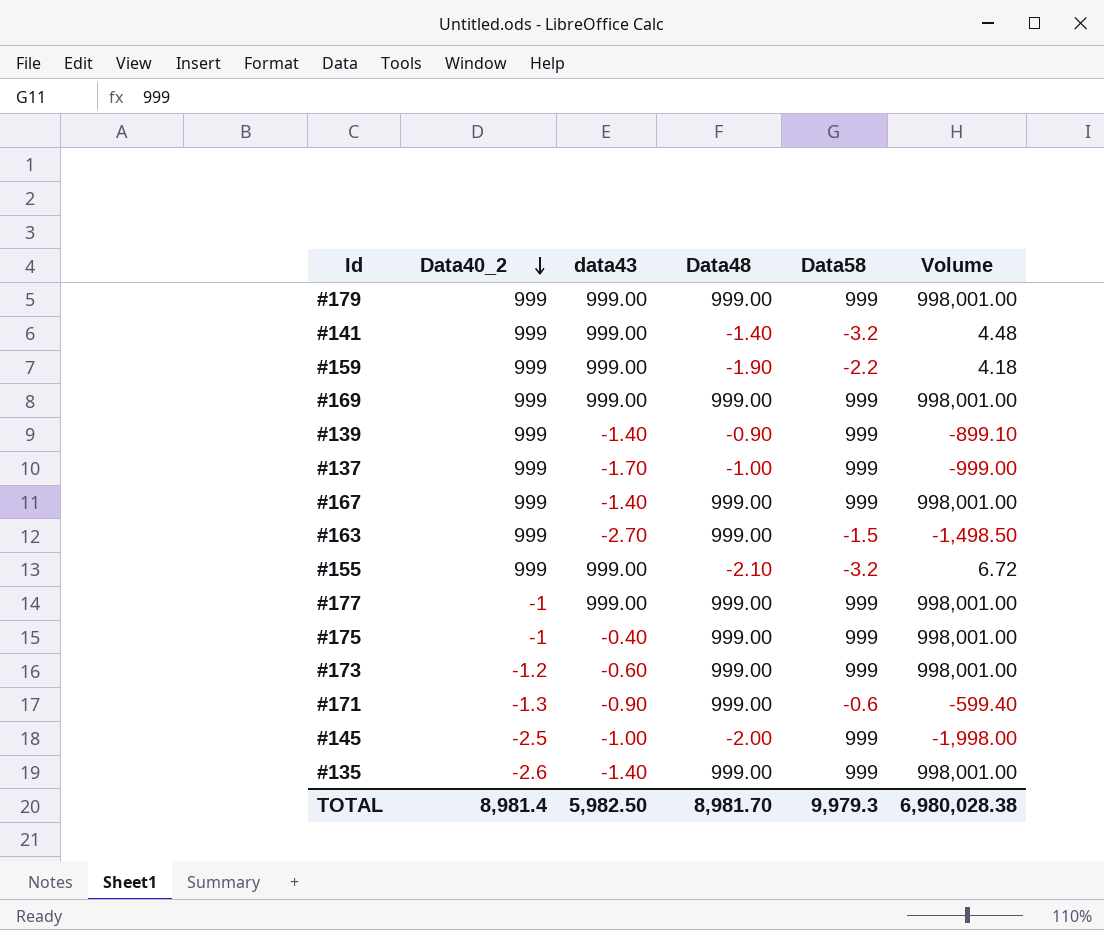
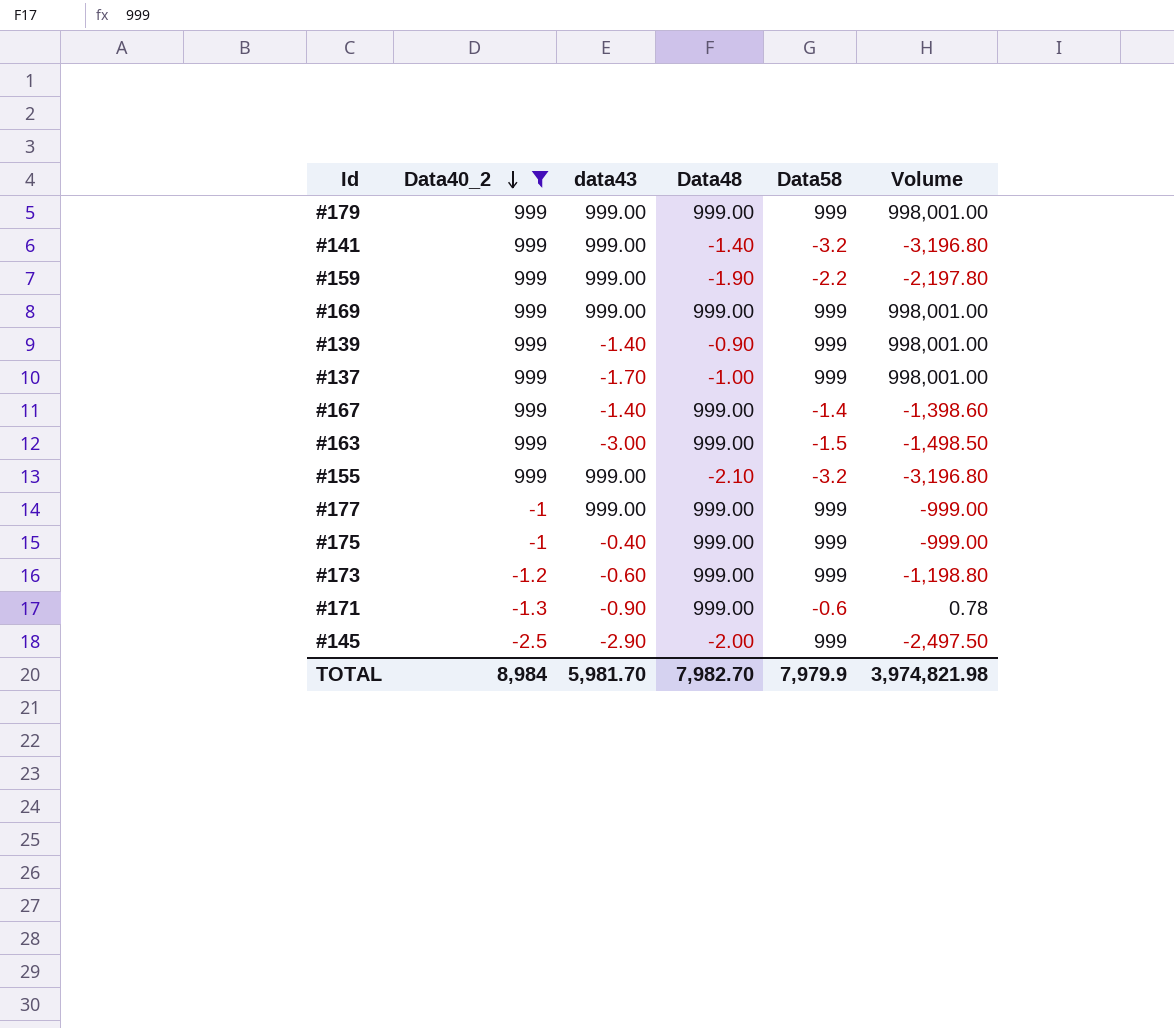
filter: none -> Data40_2 != -2.6
column Volume | formula: [Data48] * [Data58] -> [Data40_2] * [Data58]
#167 | Data58: 999 -> -1.4
#163 | data43: -2.70 -> -3.00
#145 | data43: -1.00 -> -2.90
TOTAL | Data40_2: 8,981.4 -> 8,984
TOTAL | data43: 5,982.50 -> 5,981.70
TOTAL | Data48: 8,981.70 -> 7,982.70
TOTAL | Data58: 9,979.3 -> 7,979.9
TOTAL | Volume: 6,980,028.38 -> 3,974,821.98

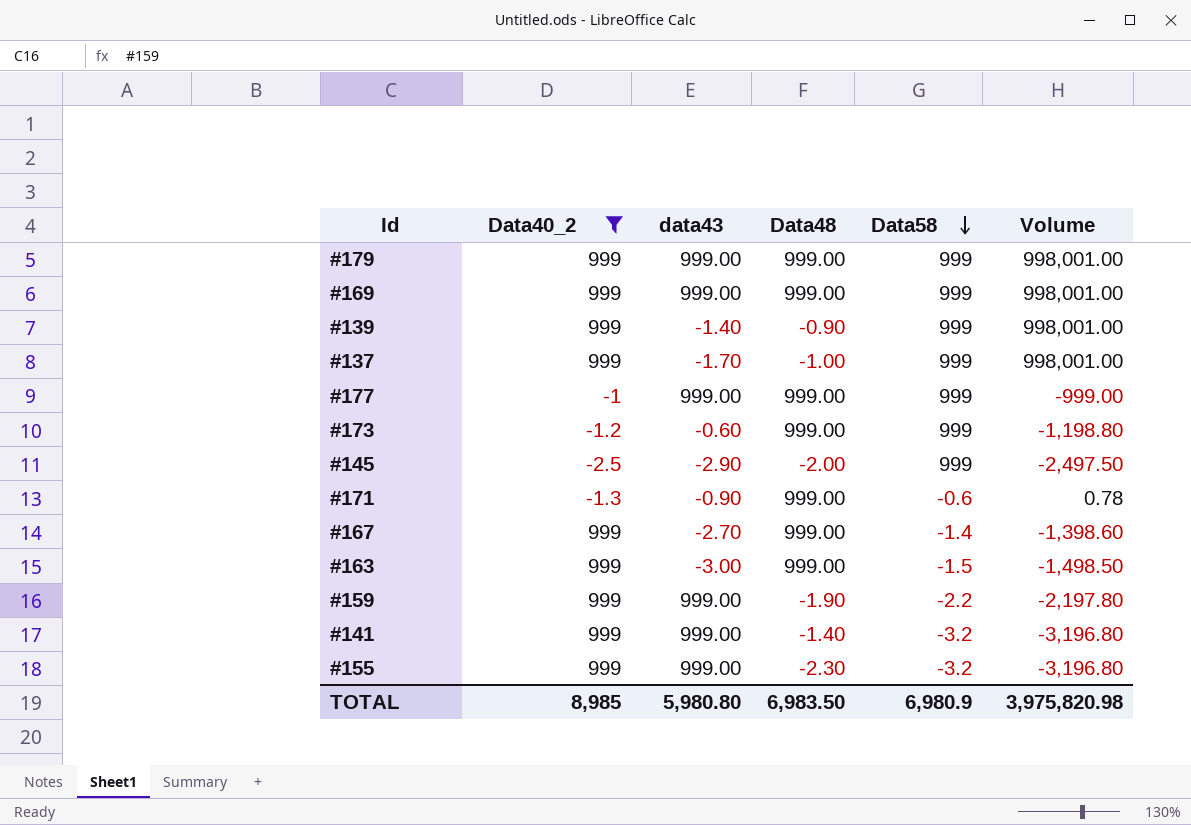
row order: Data40_2 descending -> Data58 descending
row #175: -1 | -0.40 | 999.00 | 999 | -999.00 -> none
#167 | data43: -1.40 -> -2.70
#155 | Data48: -2.10 -> -2.30
TOTAL | Data40_2: 8,984 -> 8,985
TOTAL | data43: 5,981.70 -> 5,980.80
TOTAL | Data48: 7,982.70 -> 6,983.50
TOTAL | Data58: 7,979.9 -> 6,980.9
TOTAL | Volume: 3,974,821.98 -> 3,975,820.98

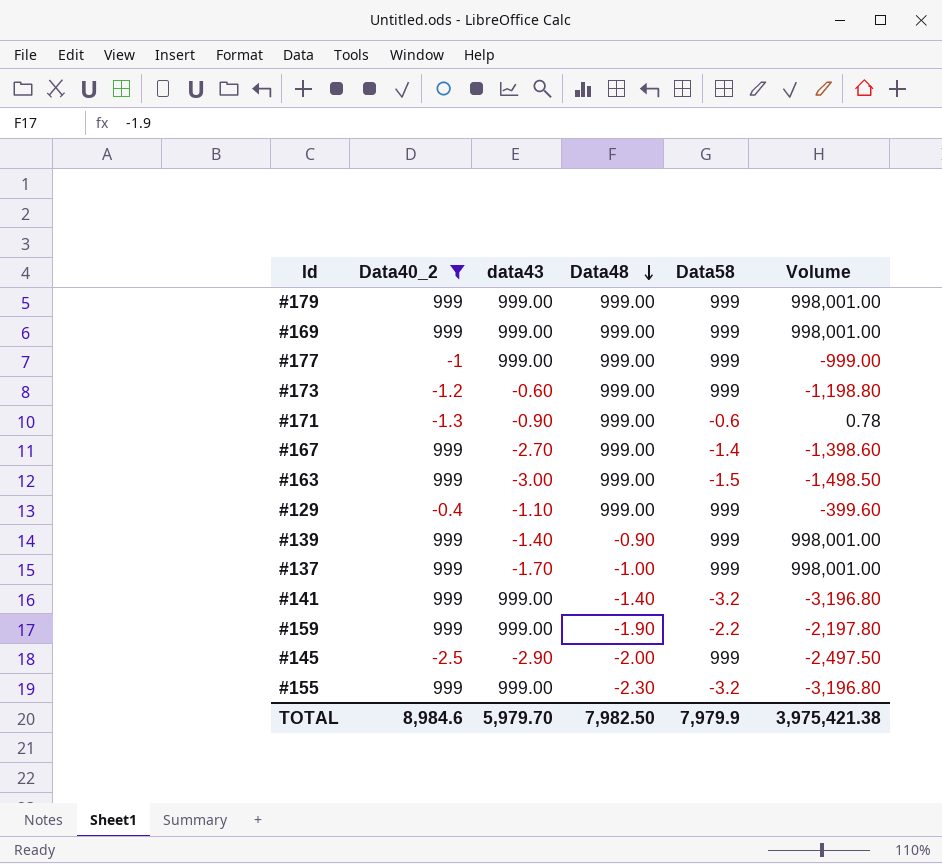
row order: Data58 descending -> Data48 descending
row #129: none -> -0.4 | -1.10 | 999.00 | 999 | -399.60
TOTAL | Data40_2: 8,985 -> 8,984.6
TOTAL | data43: 5,980.80 -> 5,979.70
TOTAL | Data48: 6,983.50 -> 7,982.50
TOTAL | Data58: 6,980.9 -> 7,979.9
TOTAL | Volume: 3,975,820.98 -> 3,975,421.38

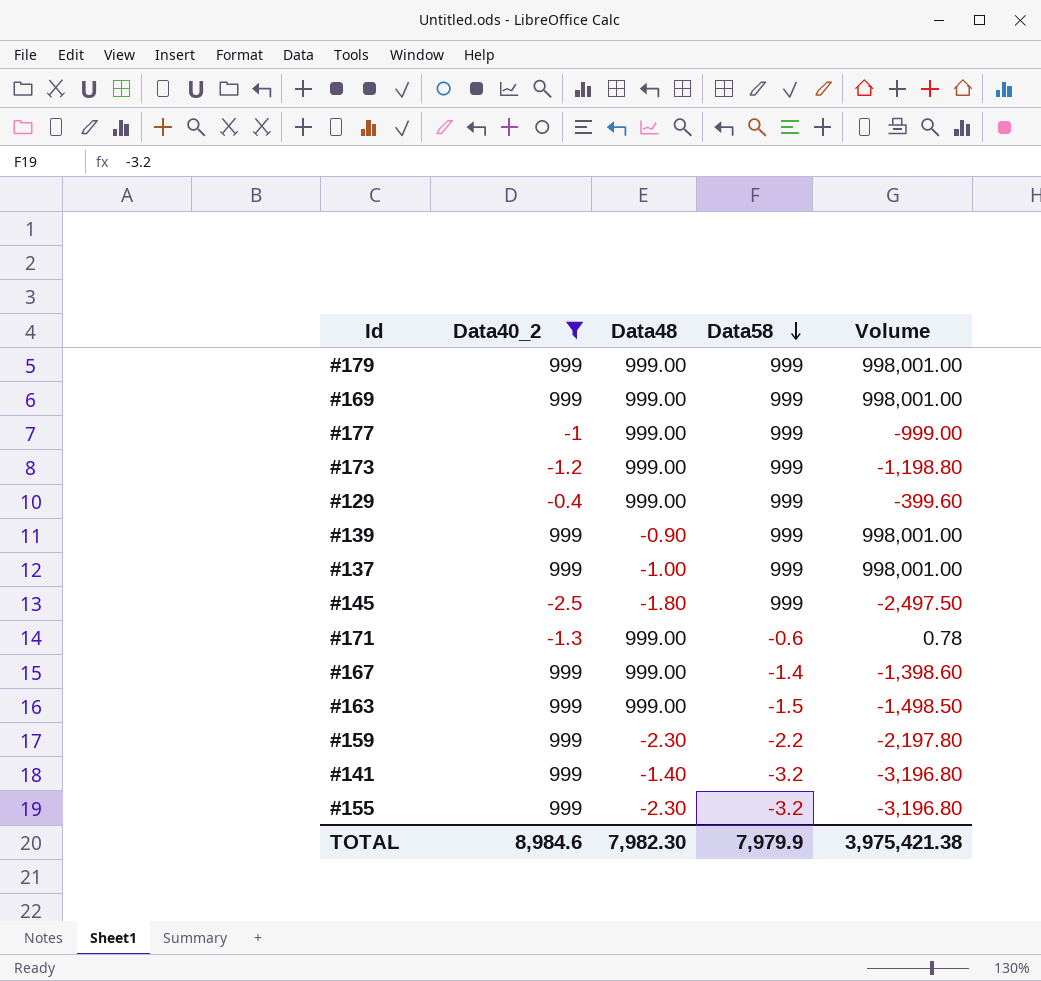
row order: Data48 descending -> Data58 descending
column data43 | position: 3 -> none
#145 | Data48: -2.00 -> -1.80
#159 | Data48: -1.90 -> -2.30
TOTAL | Data48: 7,982.50 -> 7,982.30

